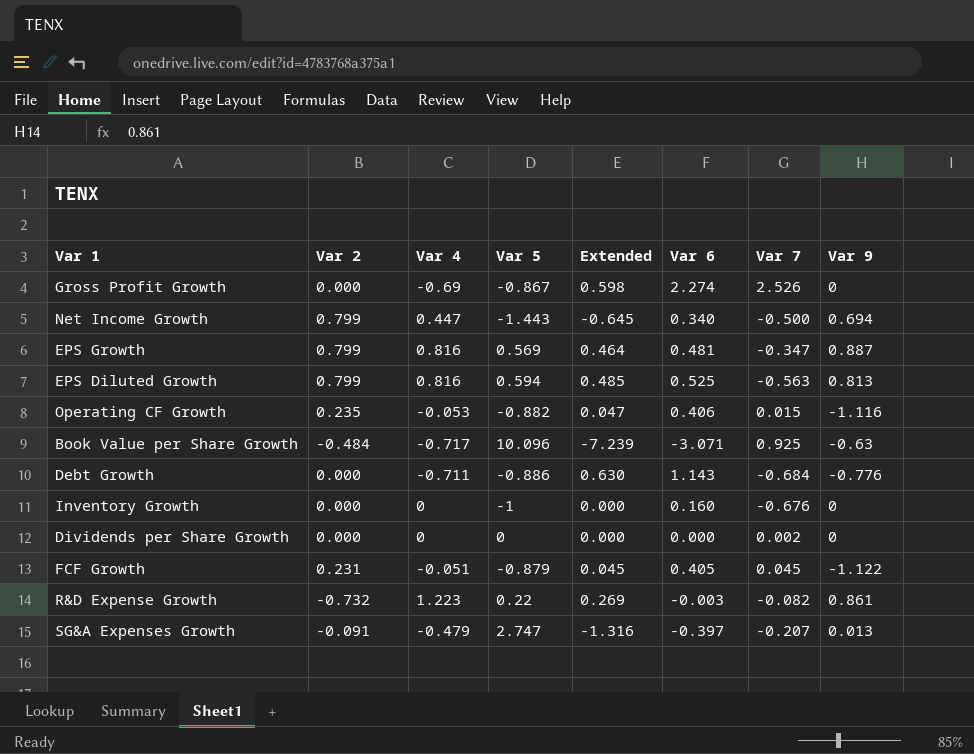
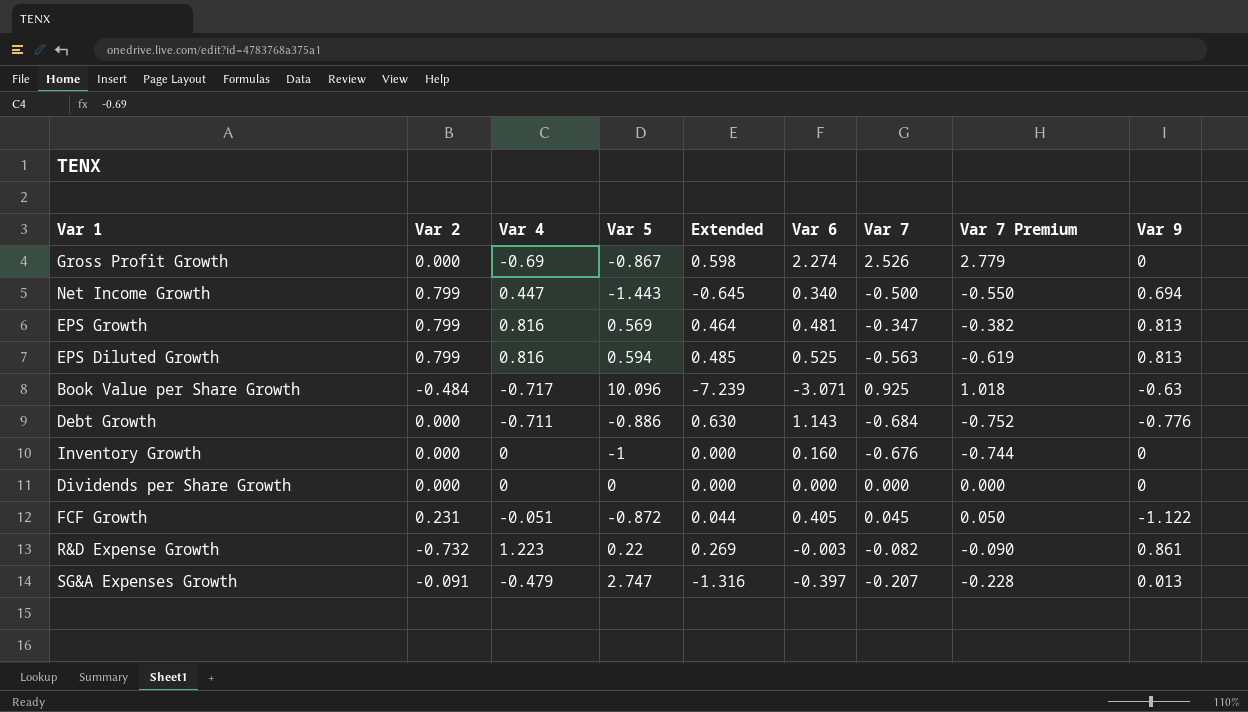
column Var 7 Premium | formula: none -> [Var 7] * 1.1
row Operating CF Growth: 0.235 | -0.053 | -0.882 | 0.047 | 0.406 | 0.015 | -1.116 -> none
EPS Growth | Var 9: 0.887 -> 0.813
Dividends per Share Growth | Var 7: 0.002 -> 0.000
FCF Growth | Var 5: -0.879 -> -0.872
FCF Growth | Extended: 0.045 -> 0.044

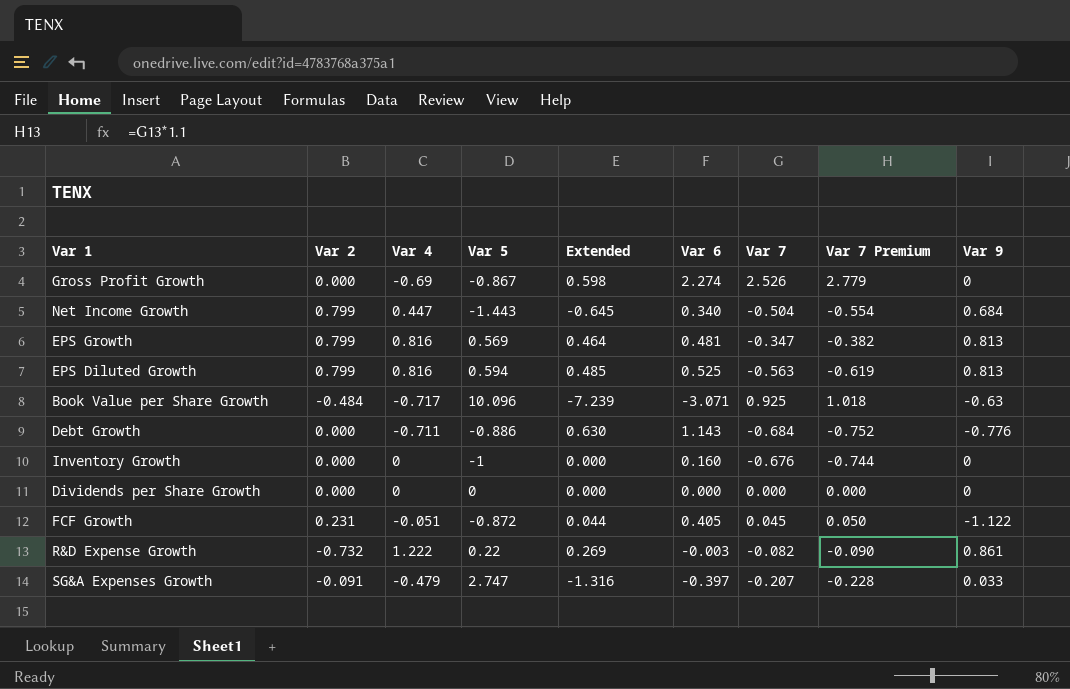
Net Income Growth | Var 7: -0.500 -> -0.504
Net Income Growth | Var 7 Premium: -0.550 -> -0.554
Net Income Growth | Var 9: 0.694 -> 0.684
R&D Expense Growth | Var 4: 1.223 -> 1.222
SG&A Expenses Growth | Var 9: 0.013 -> 0.033

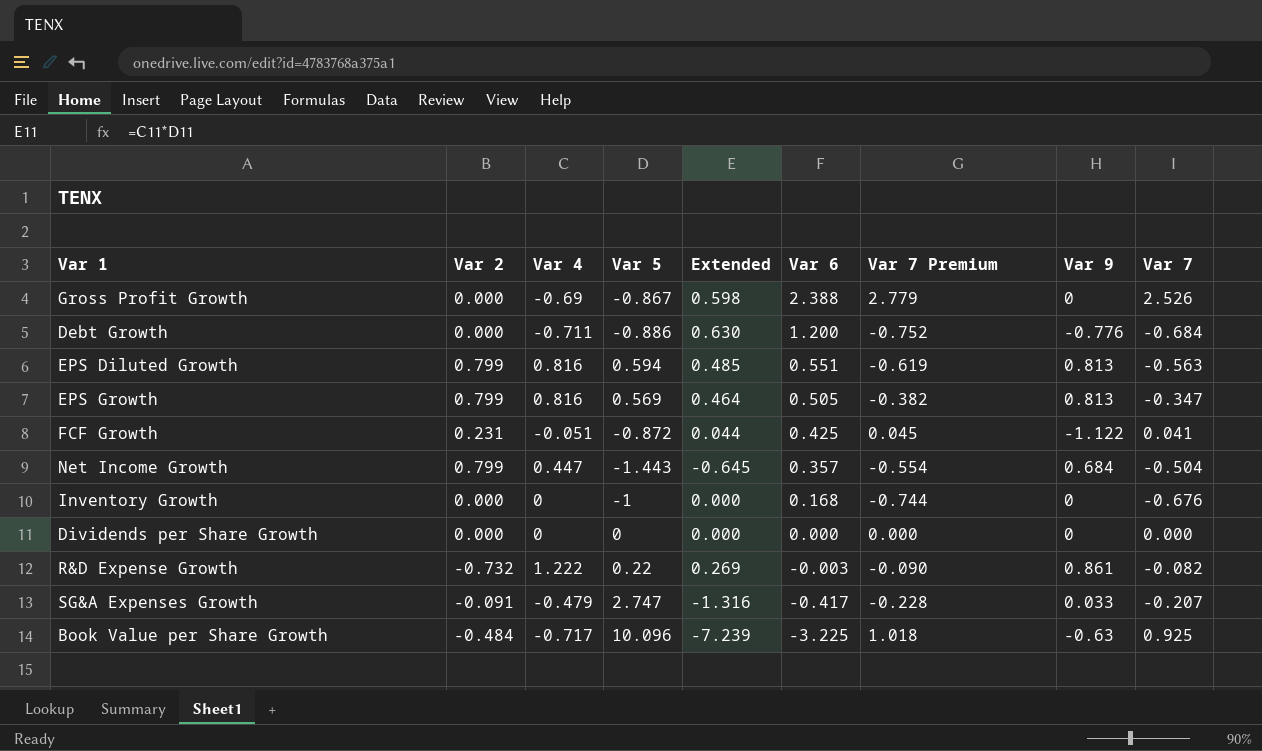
row order: none -> Var 6 descending
column Var 7 | position: 7 -> 9
Gross Profit Growth | Var 6: 2.274 -> 2.388
Debt Growth | Var 6: 1.143 -> 1.200
EPS Diluted Growth | Var 6: 0.525 -> 0.551
EPS Growth | Var 6: 0.481 -> 0.505
FCF Growth | Var 6: 0.405 -> 0.425
FCF Growth | Var 7 Premium: 0.050 -> 0.045
FCF Growth | Var 7: 0.045 -> 0.041
Net Income Growth | Var 6: 0.340 -> 0.357
Inventory Growth | Var 6: 0.160 -> 0.168
SG&A Expenses Growth | Var 6: -0.397 -> -0.417
Book Value per Share Growth | Var 6: -3.071 -> -3.225

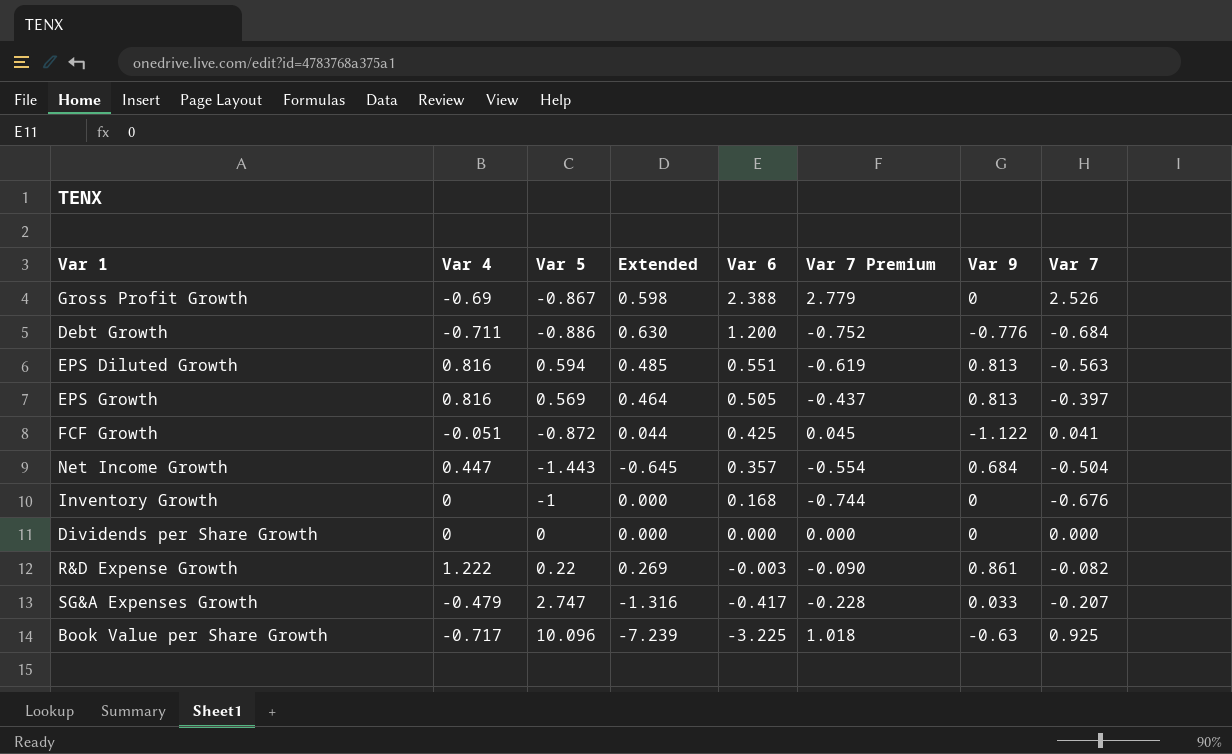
column Var 2 | position: 2 -> none
EPS Growth | Var 7 Premium: -0.382 -> -0.437
EPS Growth | Var 7: -0.347 -> -0.397

